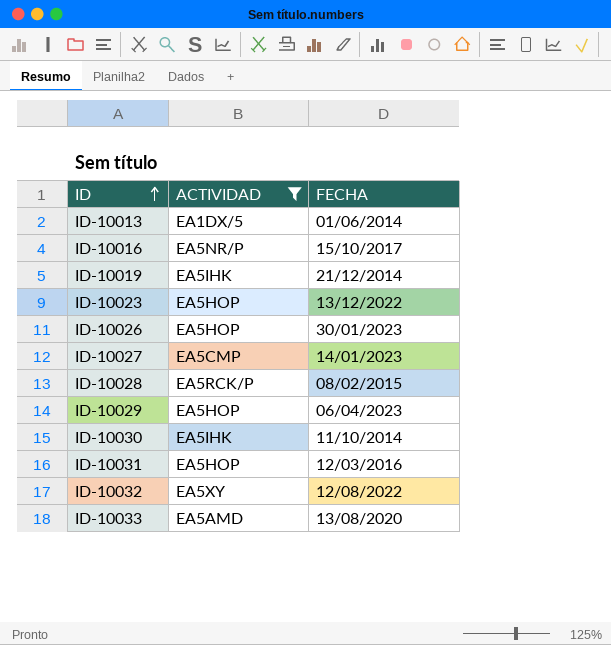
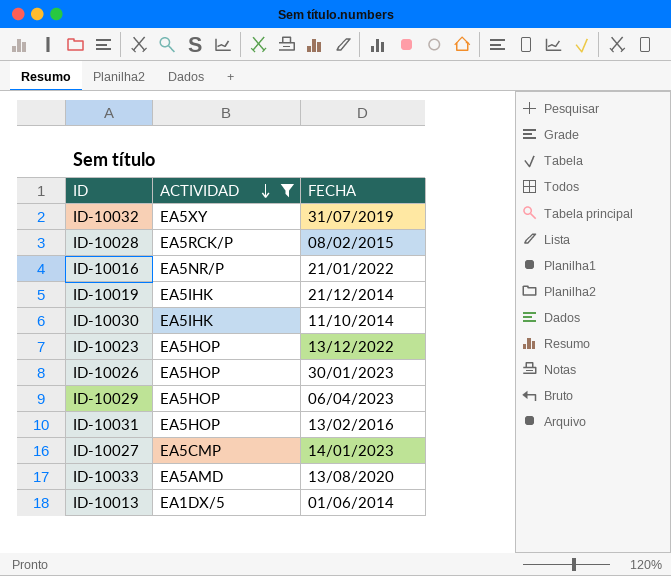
row order: ID ascending -> ACTIVIDAD descending
ID-10032 | FECHA: 12/08/2022 -> 31/07/2019
ID-10016 | FECHA: 15/10/2017 -> 21/01/2022
ID-10031 | FECHA: 12/03/2016 -> 13/02/2016

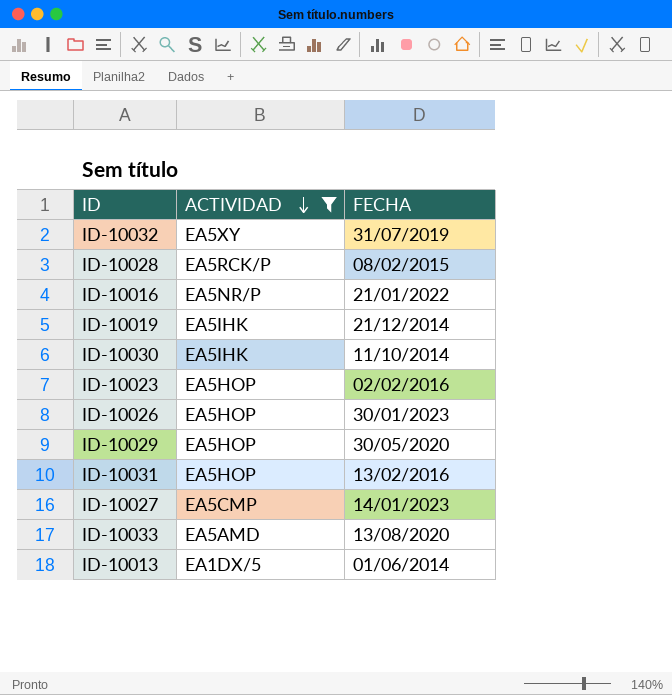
ID-10023 | FECHA: 13/12/2022 -> 02/02/2016
ID-10029 | FECHA: 06/04/2023 -> 30/05/2020

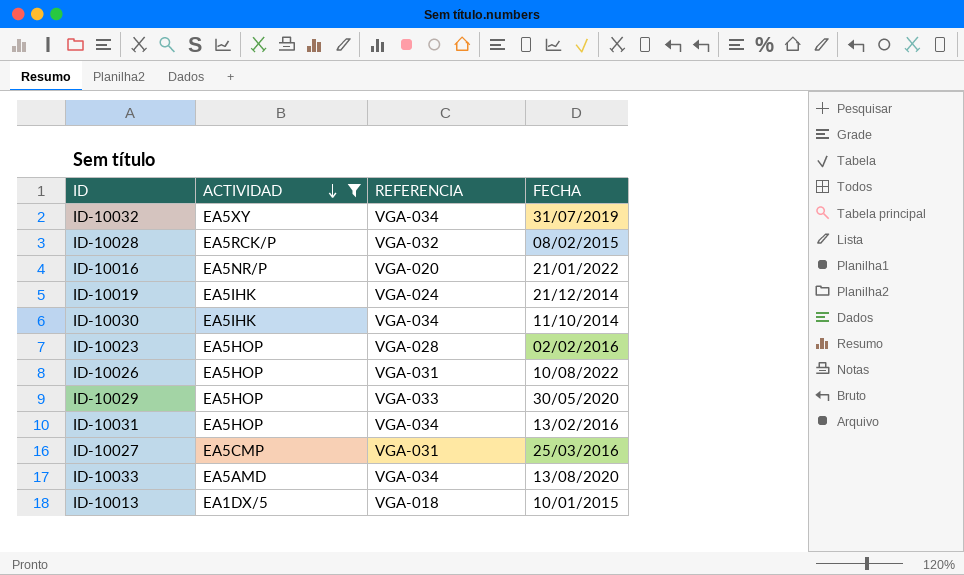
column REFERENCIA | position: none -> 3
ID-10026 | FECHA: 30/01/2023 -> 10/08/2022
ID-10027 | FECHA: 14/01/2023 -> 25/03/2016
ID-10013 | FECHA: 01/06/2014 -> 10/01/2015

